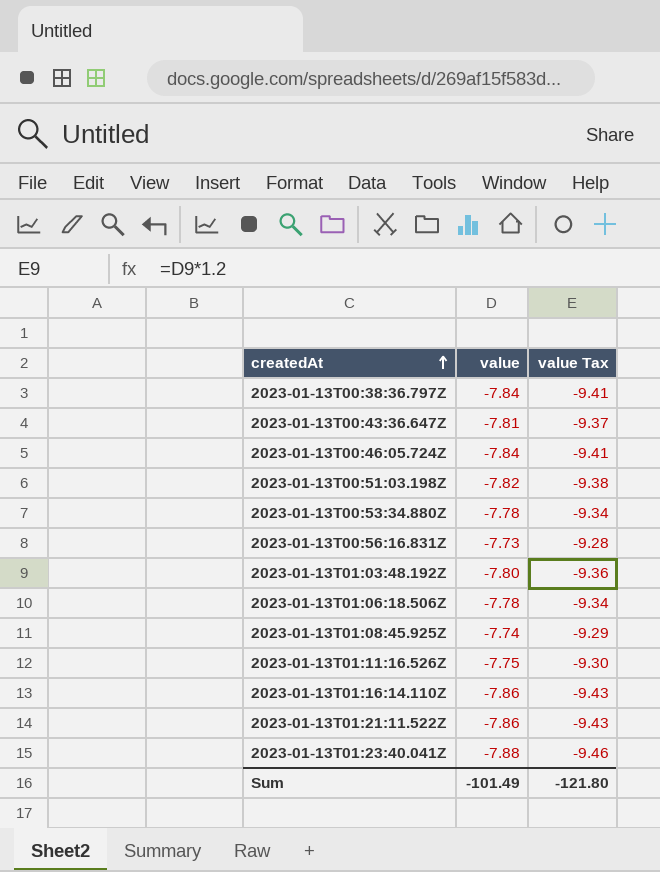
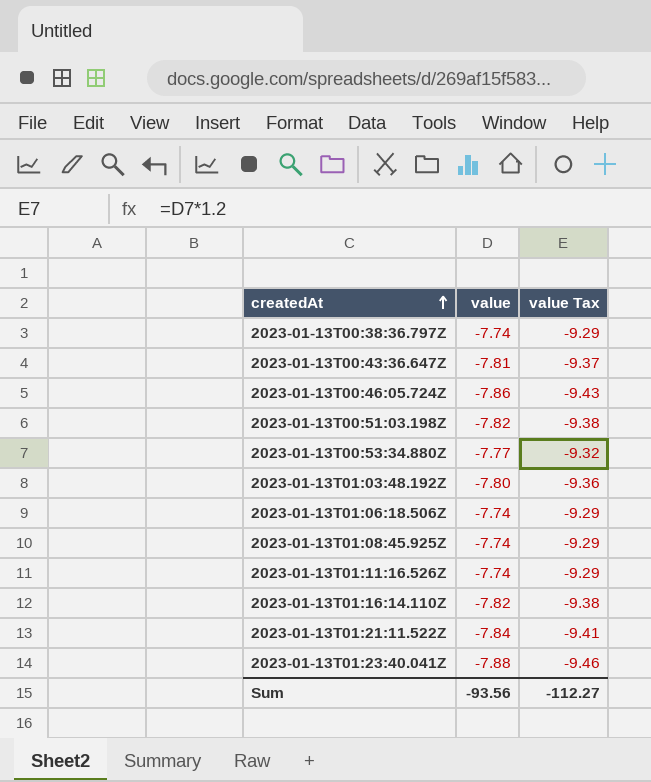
row 2023-01-13T00:56:16.831Z: -7.73 | -9.28 -> none
2023-01-13T00:38:36.797Z | value: -7.84 -> -7.74
2023-01-13T00:38:36.797Z | value Tax: -9.41 -> -9.29
2023-01-13T00:46:05.724Z | value: -7.84 -> -7.86
2023-01-13T00:46:05.724Z | value Tax: -9.41 -> -9.43
2023-01-13T00:53:34.880Z | value: -7.78 -> -7.77
2023-01-13T00:53:34.880Z | value Tax: -9.34 -> -9.32
2023-01-13T01:06:18.506Z | value: -7.78 -> -7.74
2023-01-13T01:06:18.506Z | value Tax: -9.34 -> -9.29
2023-01-13T01:11:16.526Z | value: -7.75 -> -7.74
2023-01-13T01:11:16.526Z | value Tax: -9.30 -> -9.29
2023-01-13T01:16:14.110Z | value: -7.86 -> -7.82
2023-01-13T01:16:14.110Z | value Tax: -9.43 -> -9.38
2023-01-13T01:21:11.522Z | value: -7.86 -> -7.84
2023-01-13T01:21:11.522Z | value Tax: -9.43 -> -9.41
Sum | value: -101.49 -> -93.56
Sum | value Tax: -121.80 -> -112.27

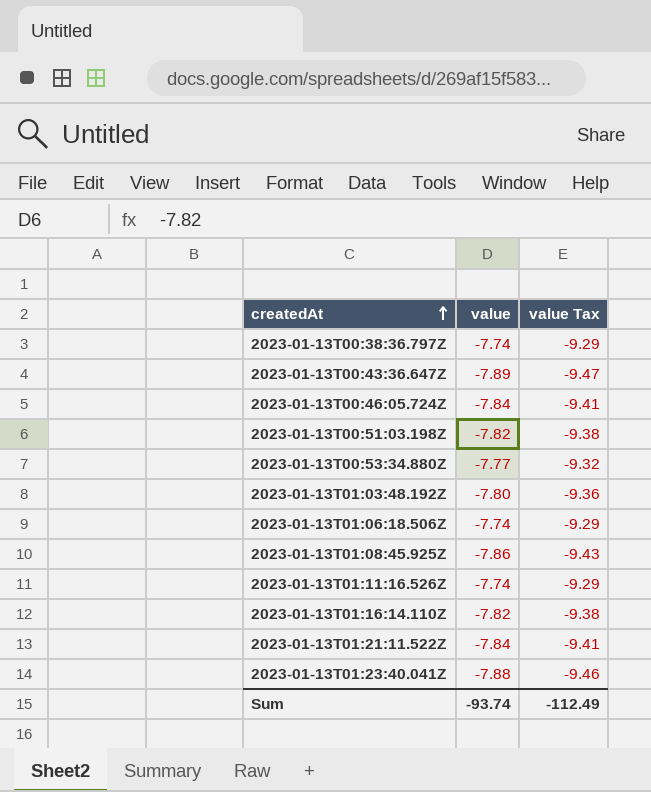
2023-01-13T00:43:36.647Z | value: -7.81 -> -7.89
2023-01-13T00:43:36.647Z | value Tax: -9.37 -> -9.47
2023-01-13T00:46:05.724Z | value: -7.86 -> -7.84
2023-01-13T00:46:05.724Z | value Tax: -9.43 -> -9.41
2023-01-13T01:08:45.925Z | value: -7.74 -> -7.86
2023-01-13T01:08:45.925Z | value Tax: -9.29 -> -9.43
Sum | value: -93.56 -> -93.74
Sum | value Tax: -112.27 -> -112.49

